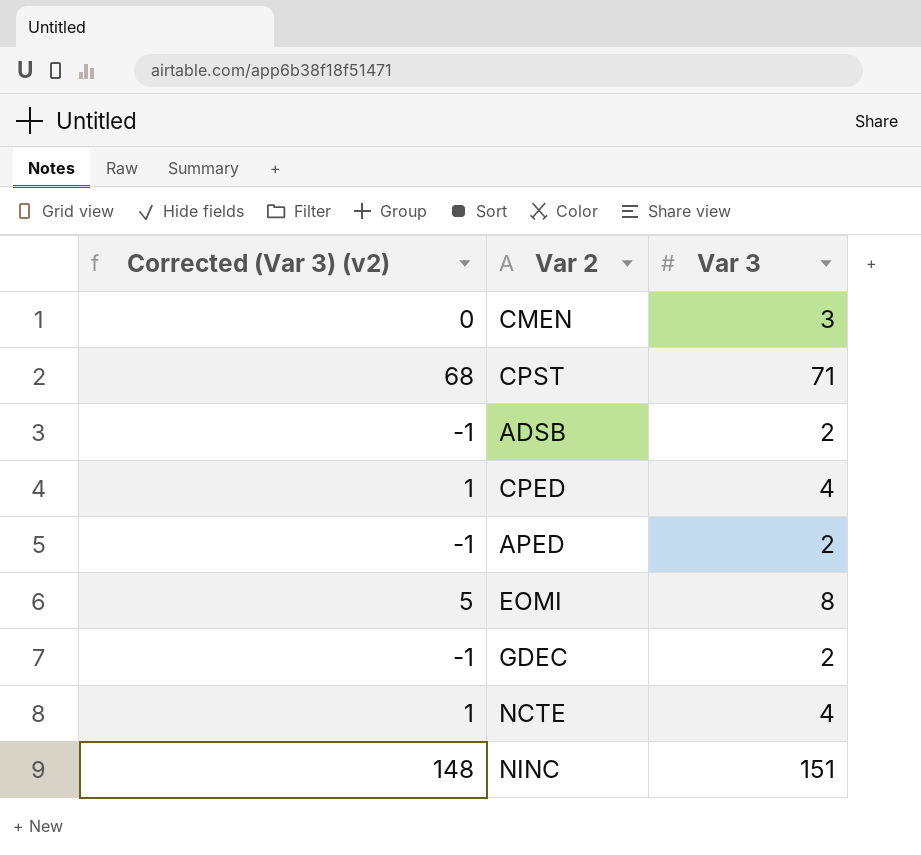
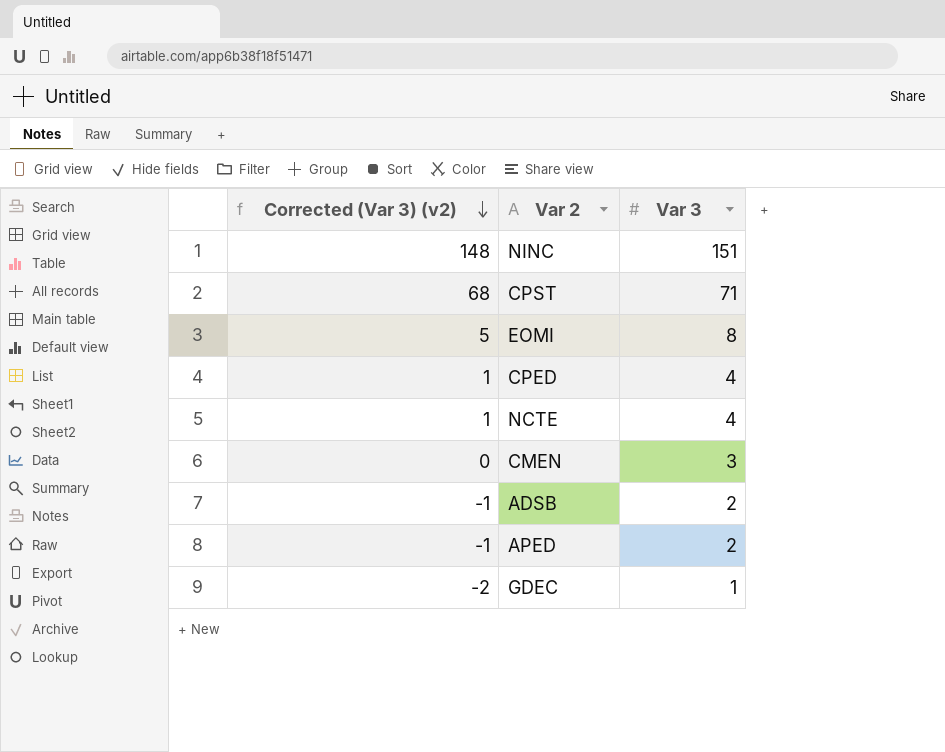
row order: none -> Corrected (Var 3) (v2) descending
GDEC | Corrected (Var 3) (v2): -1 -> -2
GDEC | Var 3: 2 -> 1

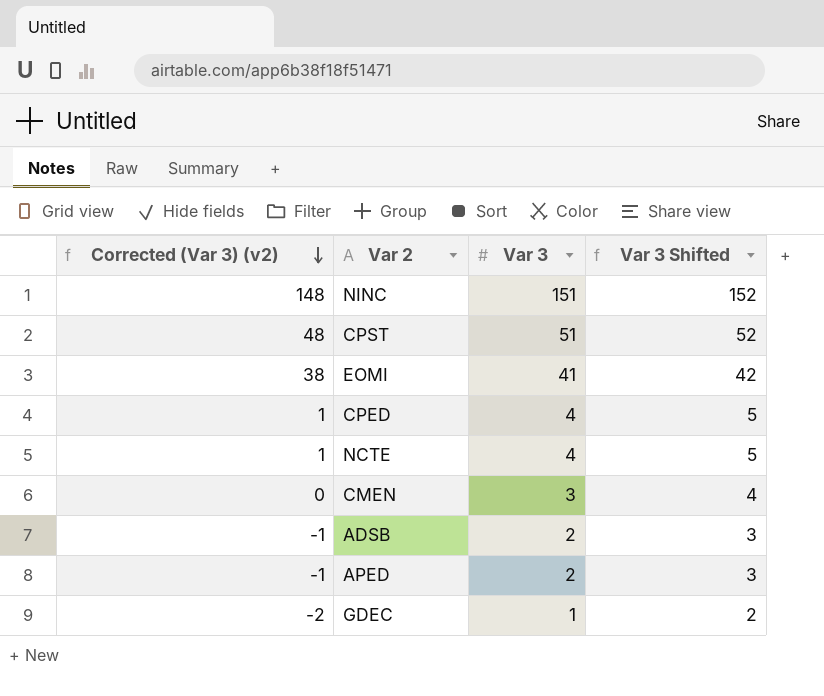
column Var 3 Shifted | formula: none -> [Var 3] + 1
CPST | Corrected (Var 3) (v2): 68 -> 48
CPST | Var 3: 71 -> 51
EOMI | Corrected (Var 3) (v2): 5 -> 38
EOMI | Var 3: 8 -> 41

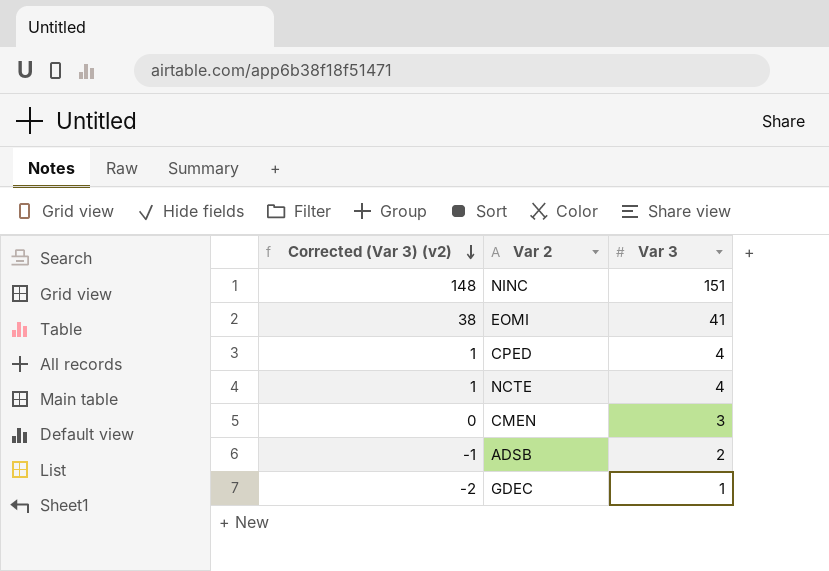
column Var 3 Shifted | formula: [Var 3] + 1 -> none
row CPST: 48 | 51 | 52 -> none
row APED: -1 | 2 | 3 -> none

